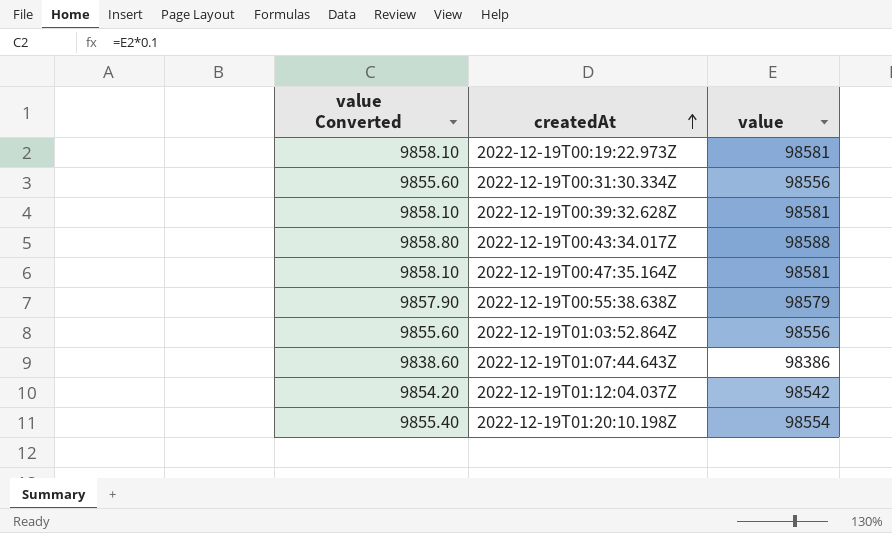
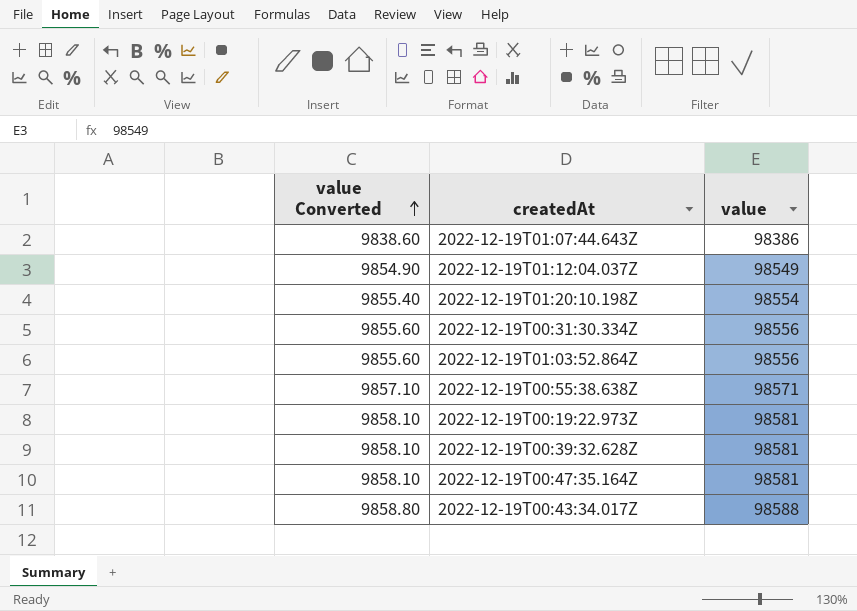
row order: createdAt ascending -> value Converted ascending
2022-12-19T01:12:04.037Z | value Converted: 9854.20 -> 9854.90
2022-12-19T01:12:04.037Z | value: 98542 -> 98549
2022-12-19T00:55:38.638Z | value Converted: 9857.90 -> 9857.10
2022-12-19T00:55:38.638Z | value: 98579 -> 98571

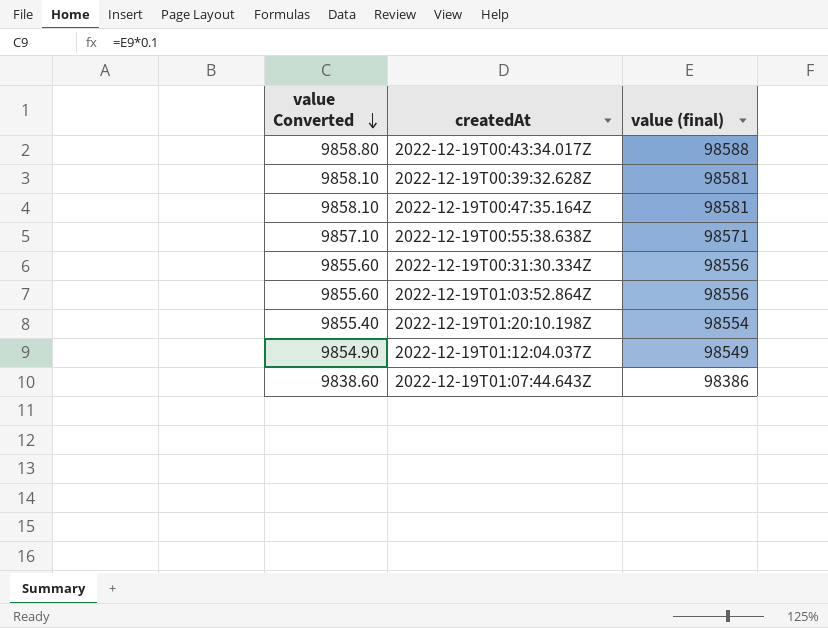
row order: value Converted ascending -> value Converted descending
column name: value -> value (final)
row 2022-12-19T00:19:22.973Z: 9858.10 | 98581 -> none

